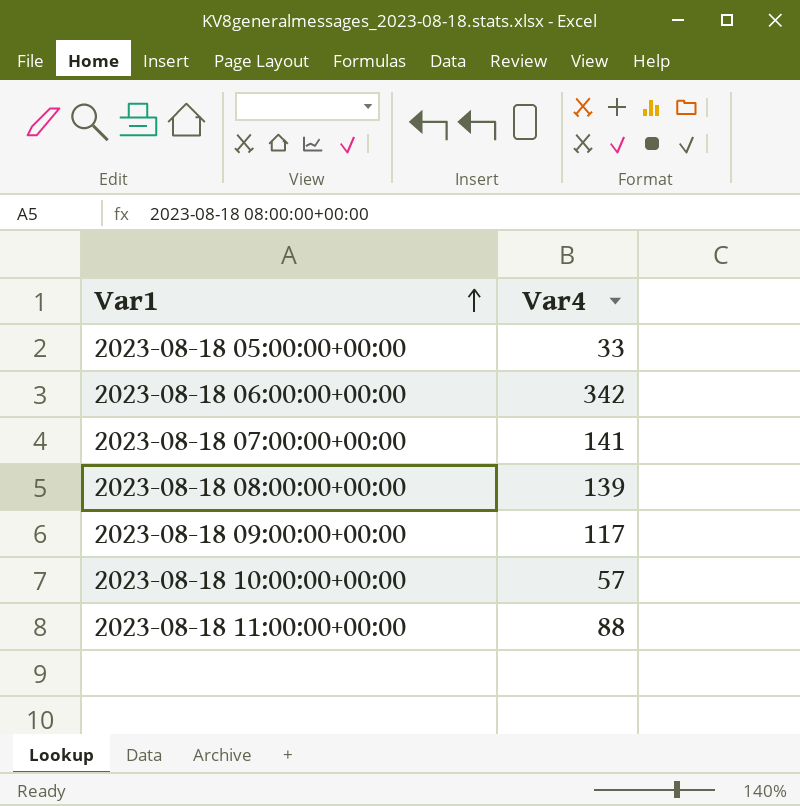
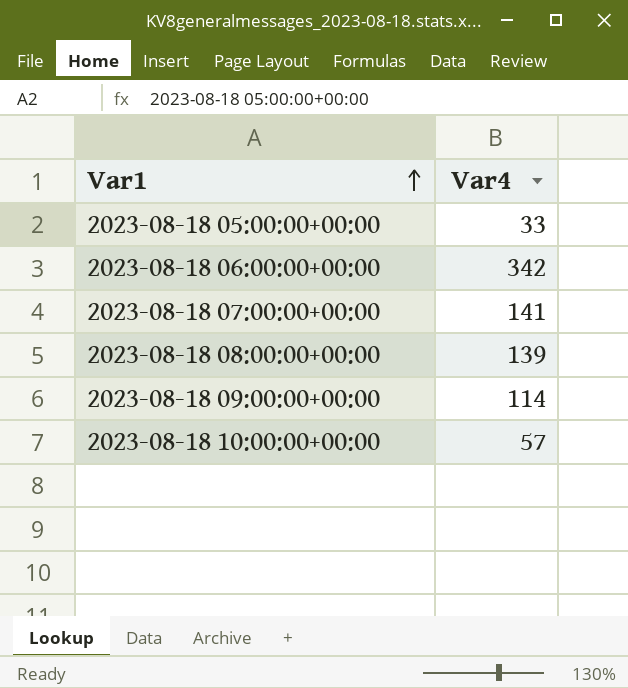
row 2023-08-18 11:00:00+00:00: 88 -> none
2023-08-18 09:00:00+00:00 | Var4: 117 -> 114

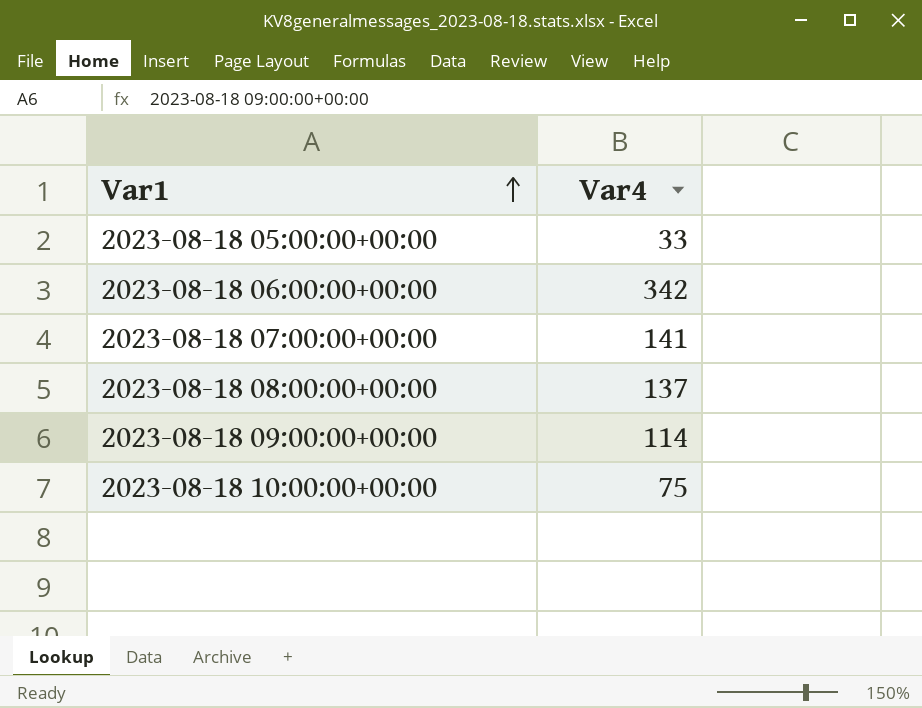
2023-08-18 08:00:00+00:00 | Var4: 139 -> 137
2023-08-18 10:00:00+00:00 | Var4: 57 -> 75

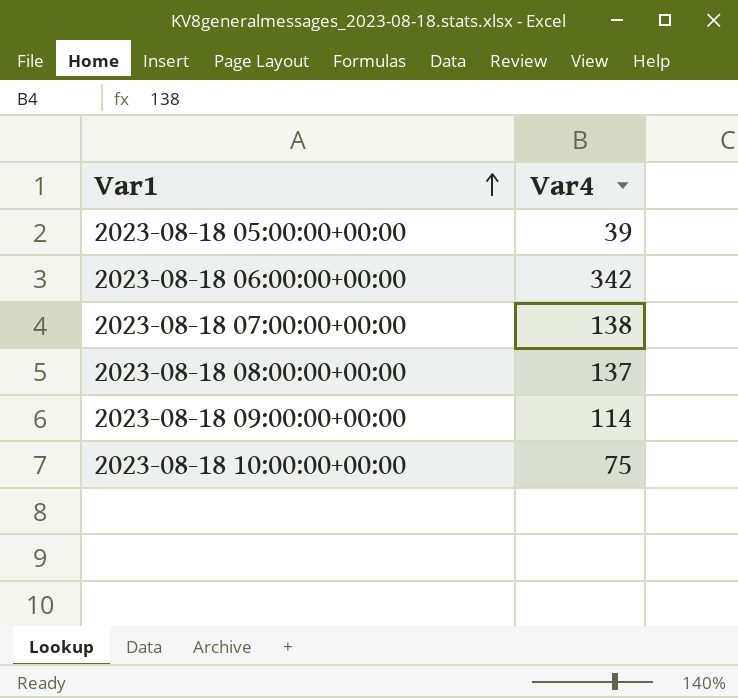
2023-08-18 05:00:00+00:00 | Var4: 33 -> 39
2023-08-18 07:00:00+00:00 | Var4: 141 -> 138

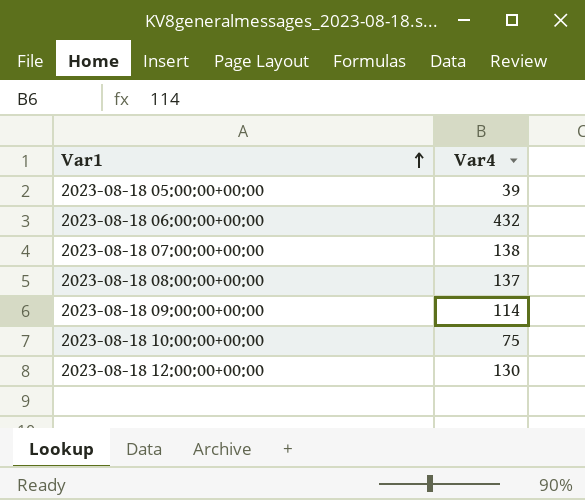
2023-08-18 06:00:00+00:00 | Var4: 342 -> 432
row 2023-08-18 12:00:00+00:00: none -> 130

